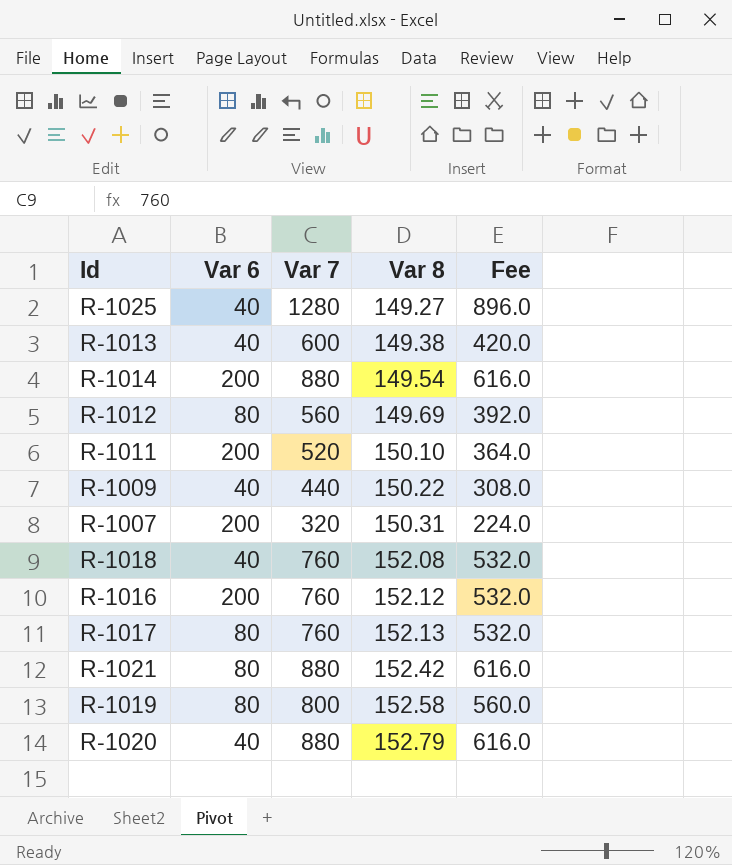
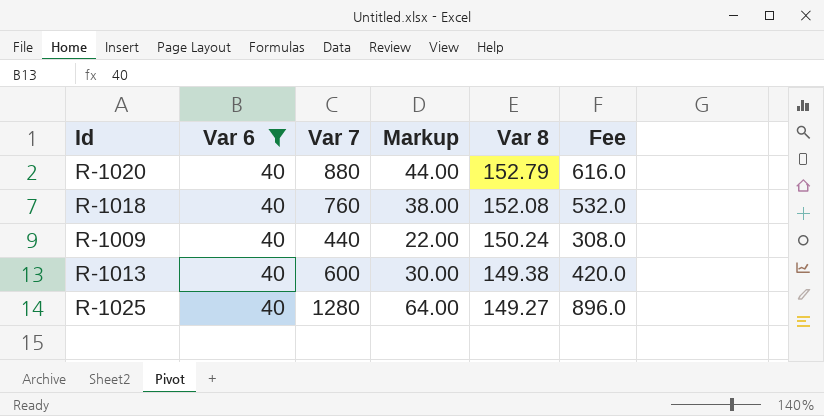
filter: none -> Var 6 = 40
row order: Var 8 ascending -> Var 8 descending
column Markup | formula: none -> [Var 7] * 0.05
R-1009 | Var 8: 150.22 -> 150.24

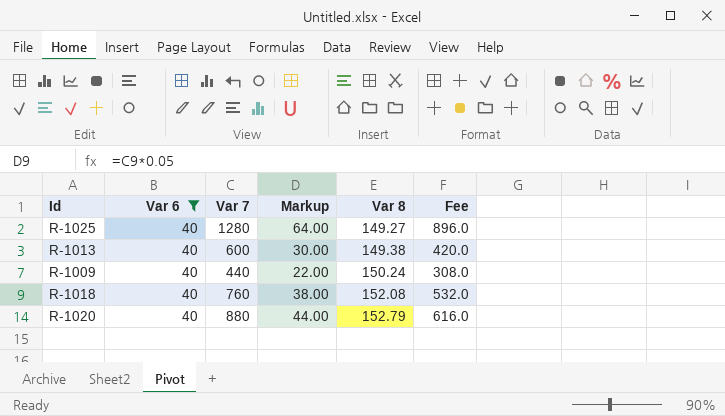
row order: Var 8 descending -> Var 8 ascending

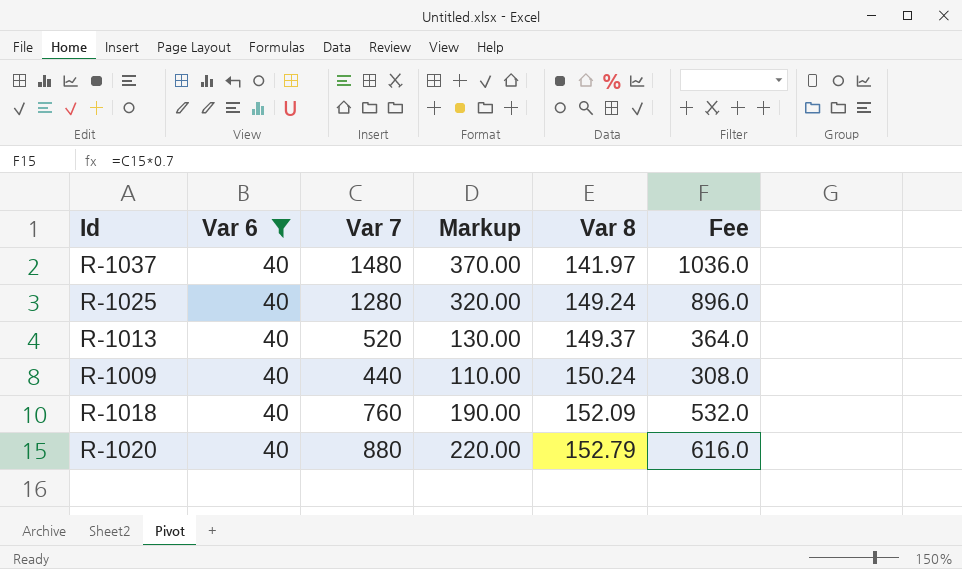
column Markup | formula: [Var 7] * 0.05 -> [Var 7] * 0.25
row R-1037: none -> 40 | 1480 | 370.00 | 141.97 | 1036.0
R-1025 | Var 8: 149.27 -> 149.24
R-1013 | Var 7: 600 -> 520
R-1013 | Var 8: 149.38 -> 149.37
R-1013 | Fee: 420.0 -> 364.0
R-1018 | Var 8: 152.08 -> 152.09

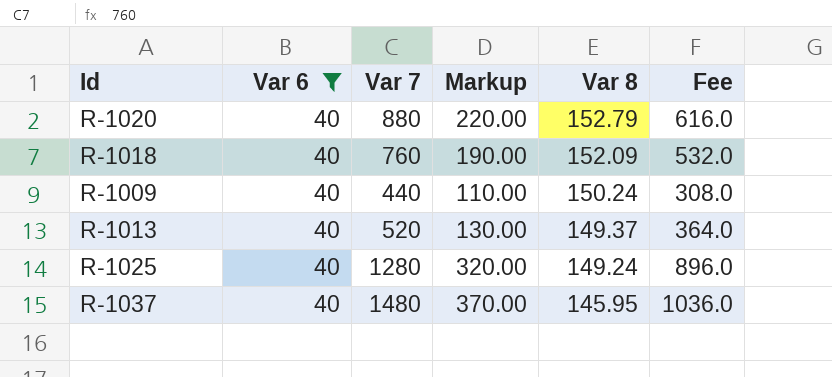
row order: Var 8 ascending -> Var 8 descending
R-1037 | Var 8: 141.97 -> 145.95

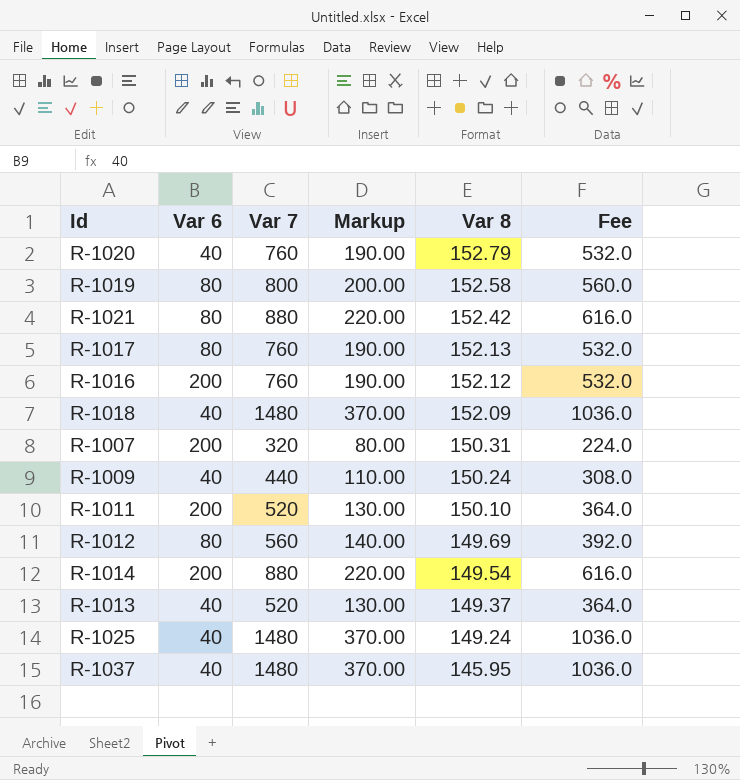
filter: Var 6 = 40 -> none
R-1020 | Var 7: 880 -> 760
R-1020 | Markup: 220.00 -> 190.00
R-1020 | Fee: 616.0 -> 532.0
R-1018 | Var 7: 760 -> 1480
R-1018 | Markup: 190.00 -> 370.00
R-1018 | Fee: 532.0 -> 1036.0
R-1025 | Var 7: 1280 -> 1480
R-1025 | Markup: 320.00 -> 370.00
R-1025 | Fee: 896.0 -> 1036.0

